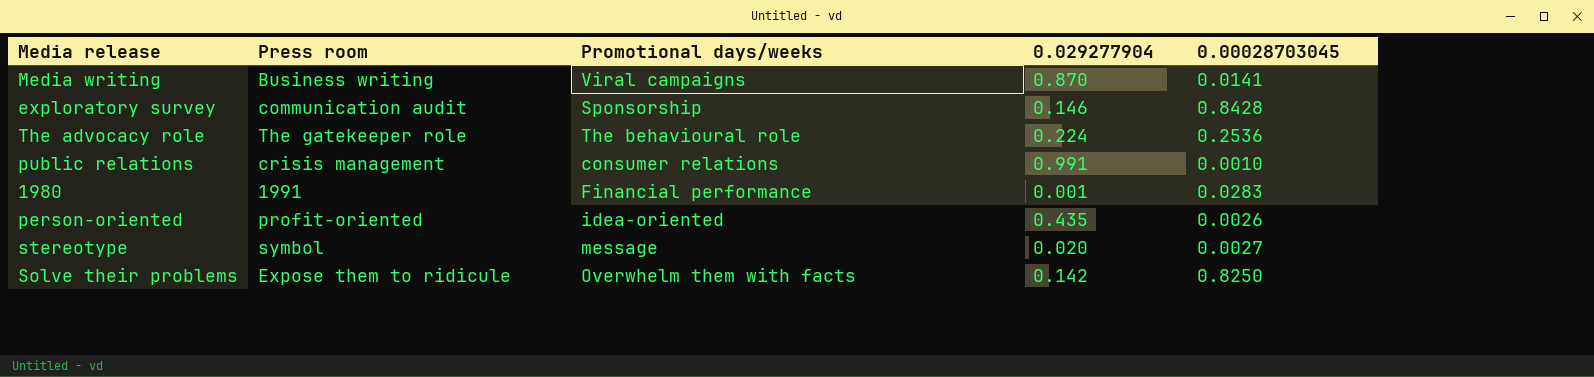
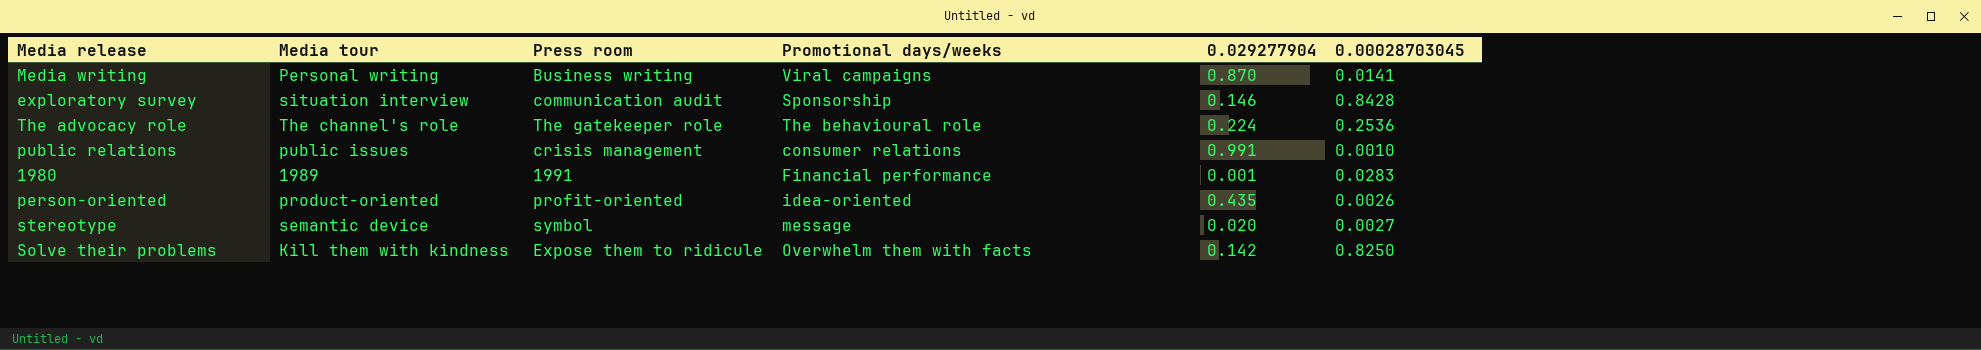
column Media tour | position: none -> 2

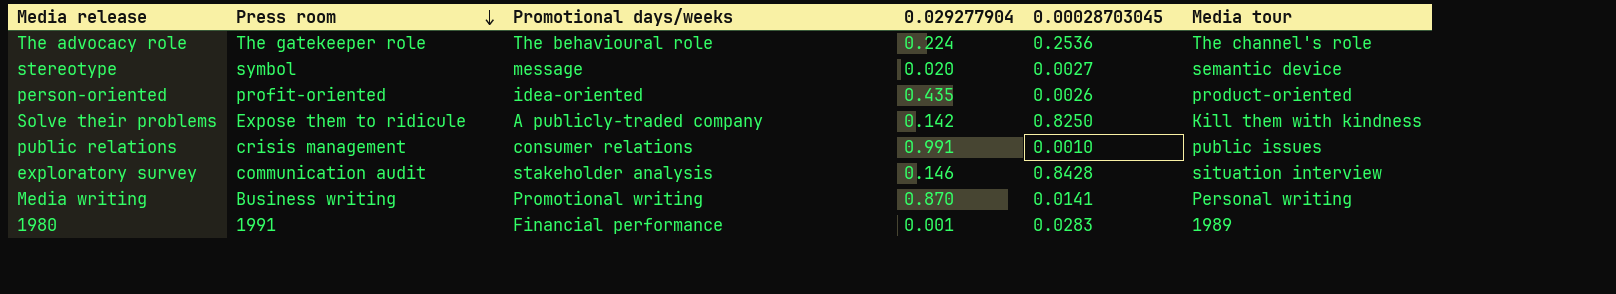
row order: none -> Press room descending
column Media tour | position: 2 -> 6
Solve their problems | Promotional days/weeks: Overwhelm them with facts -> A publicly-traded company
exploratory survey | Promotional days/weeks: Sponsorship -> stakeholder analysis
Media writing | Promotional days/weeks: Viral campaigns -> Promotional writing

